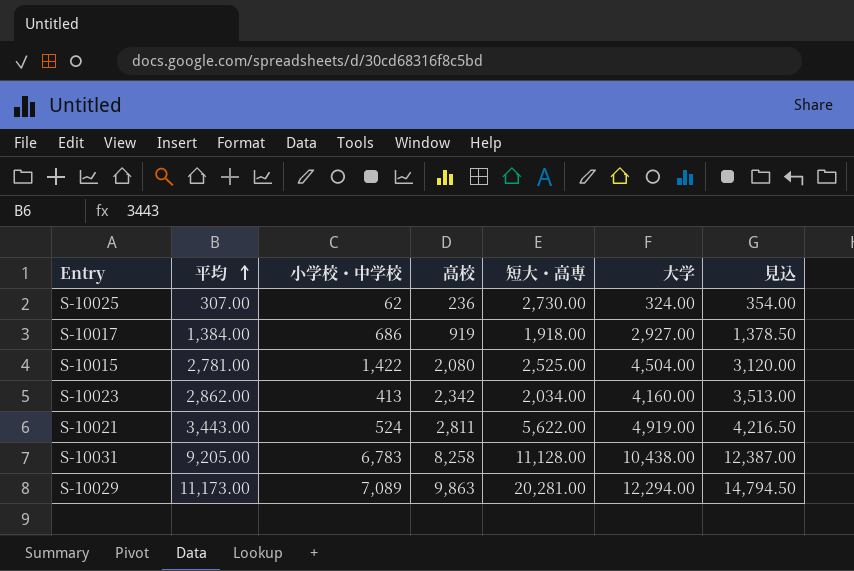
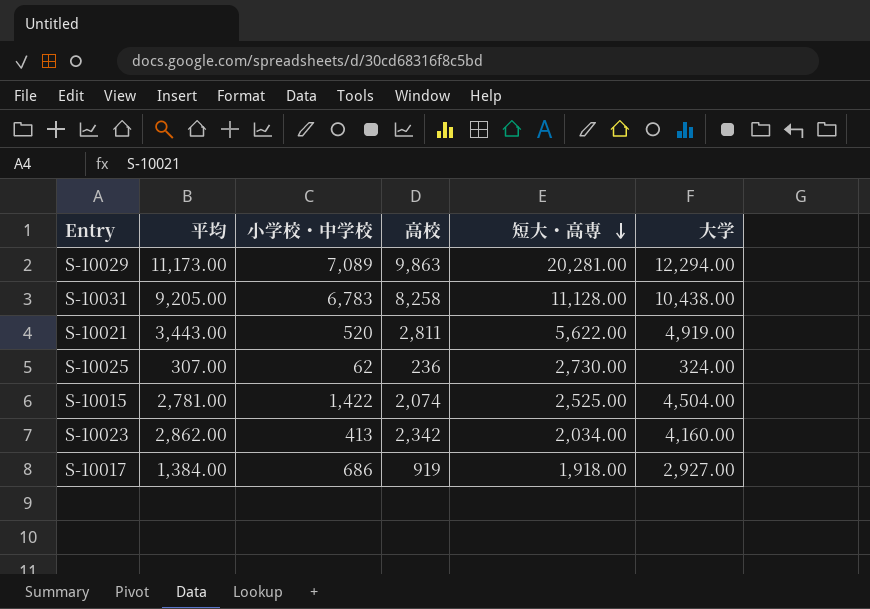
row order: 平均 ascending -> 短大・高専 descending
column 見込 | formula: [高校] * 1.5 -> none
S-10021 | 小学校・中学校: 524 -> 520
S-10015 | 高校: 2,080 -> 2,074

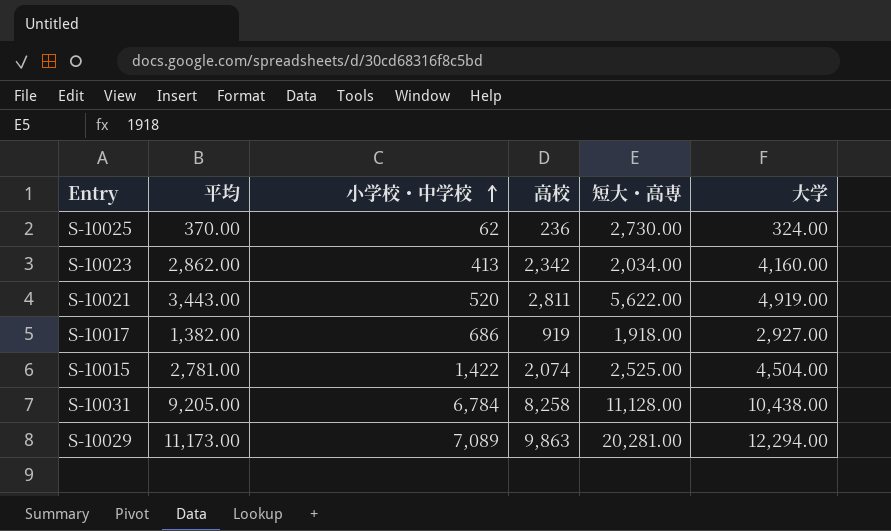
row order: 短大・高専 descending -> 小学校・中学校 ascending
S-10025 | 平均: 307.00 -> 370.00
S-10017 | 平均: 1,384.00 -> 1,382.00
S-10031 | 小学校・中学校: 6,783 -> 6,784

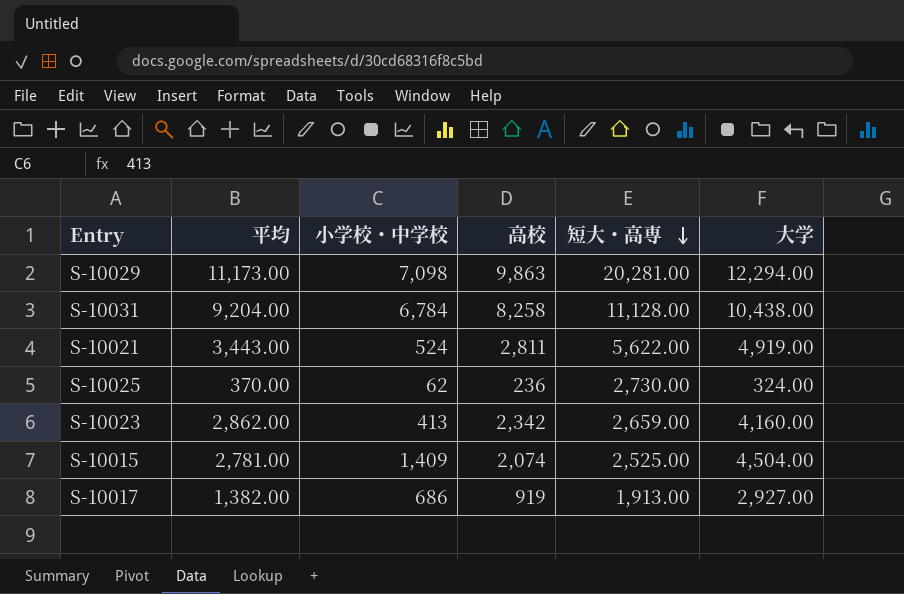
row order: 小学校・中学校 ascending -> 短大・高専 descending
S-10029 | 小学校・中学校: 7,089 -> 7,098
S-10031 | 平均: 9,205.00 -> 9,204.00
S-10021 | 小学校・中学校: 520 -> 524
S-10023 | 短大・高専: 2,034.00 -> 2,659.00
S-10015 | 小学校・中学校: 1,422 -> 1,409
S-10017 | 短大・高専: 1,918.00 -> 1,913.00

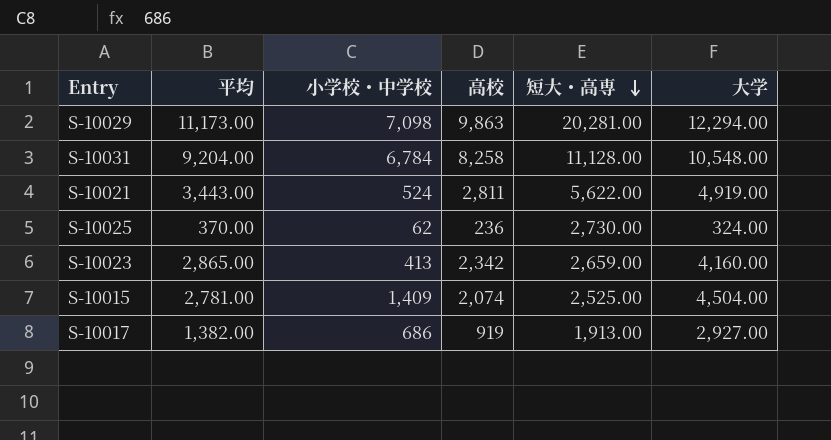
S-10031 | 大学: 10,438.00 -> 10,548.00
S-10023 | 平均: 2,862.00 -> 2,865.00

